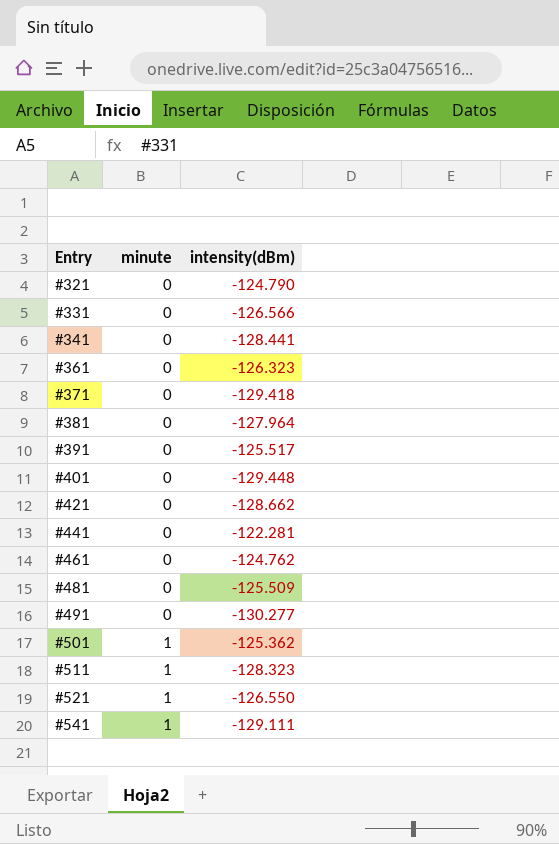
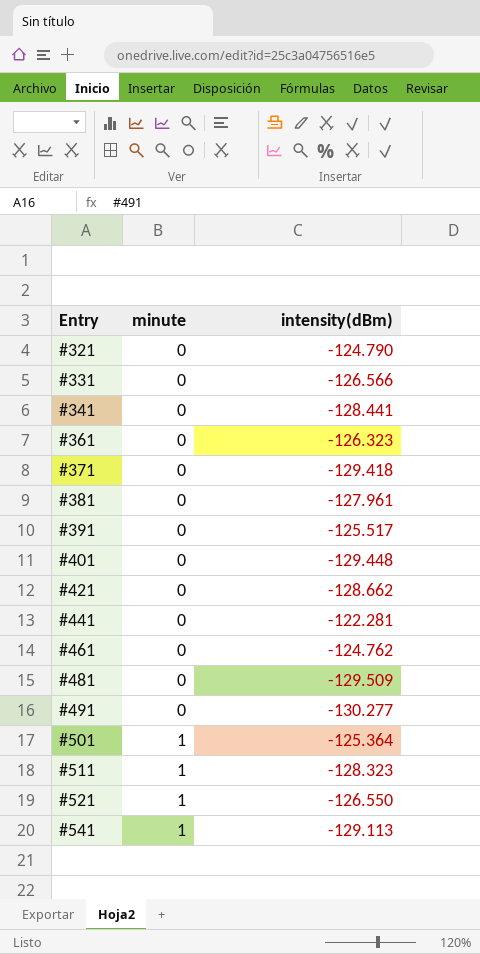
#381 | intensity(dBm): -127.964 -> -127.961
#481 | intensity(dBm): -125.509 -> -129.509
#501 | intensity(dBm): -125.362 -> -125.364
#541 | intensity(dBm): -129.111 -> -129.113

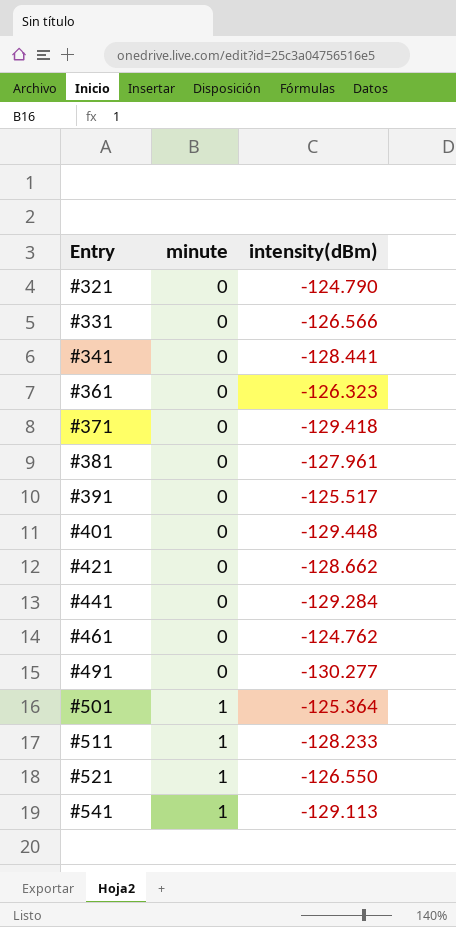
row #481: 0 | -129.509 -> none
#441 | intensity(dBm): -122.281 -> -129.284
#511 | intensity(dBm): -128.323 -> -128.233

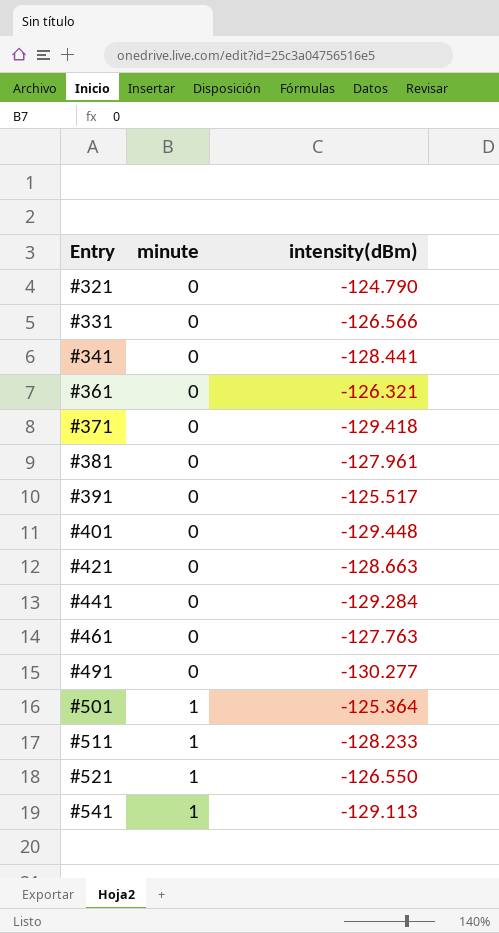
#361 | intensity(dBm): -126.323 -> -126.321
#421 | intensity(dBm): -128.662 -> -128.663
#461 | intensity(dBm): -124.762 -> -127.763

